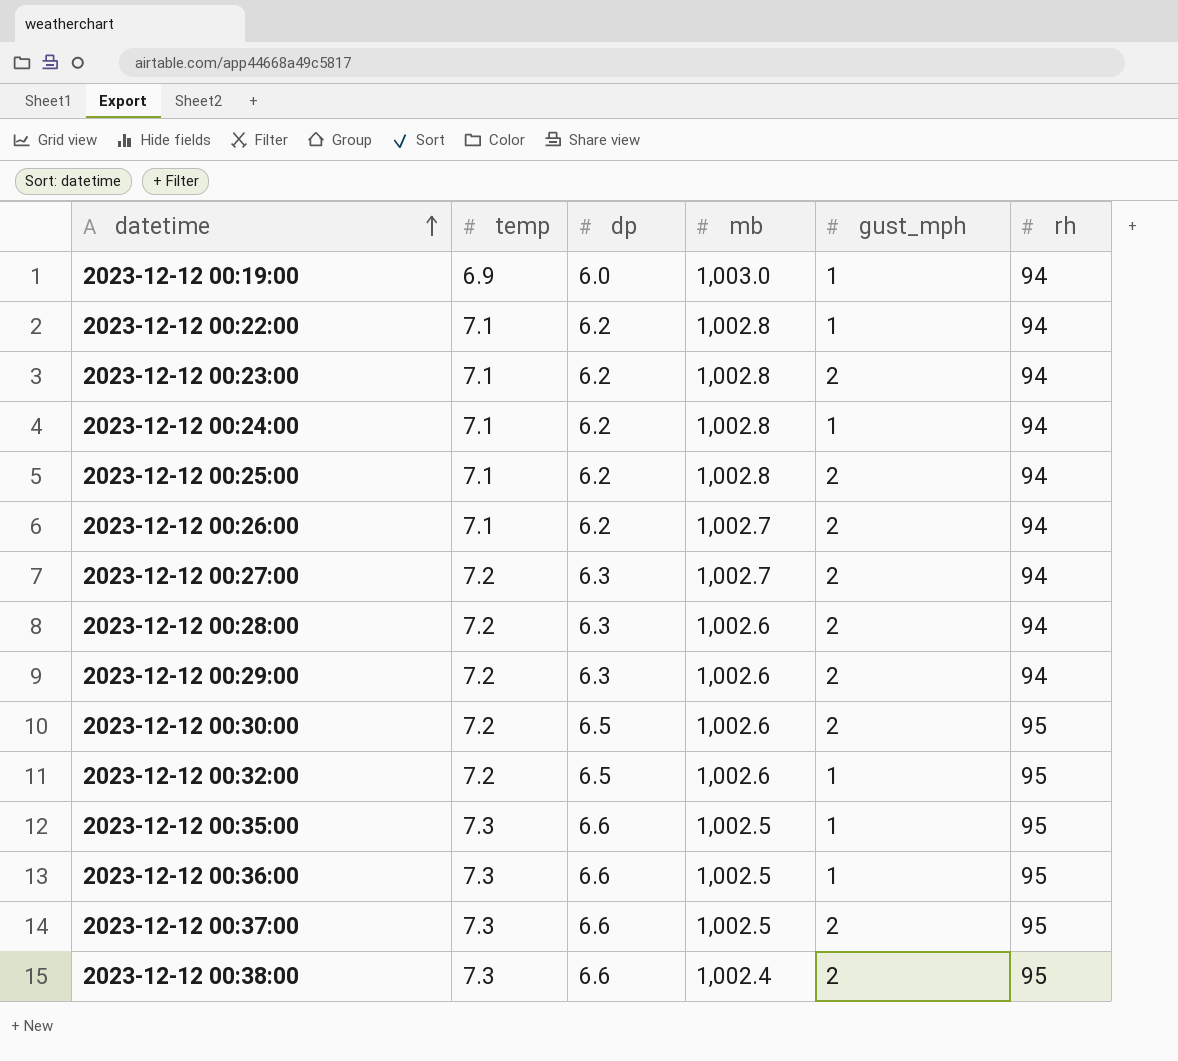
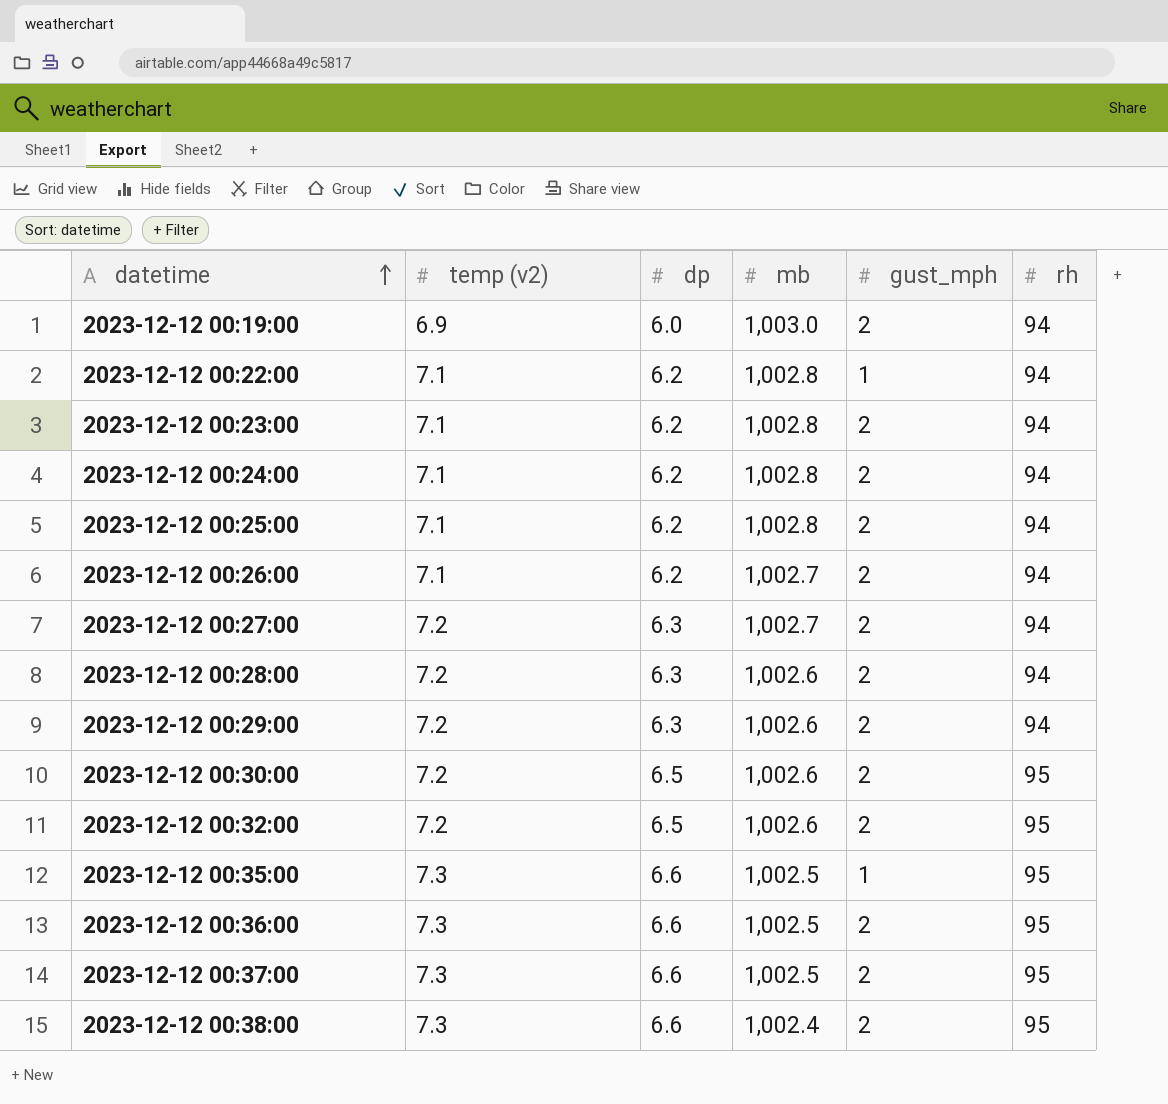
column name: temp -> temp (v2)
2023-12-12 00:19:00 | gust_mph: 1 -> 2
2023-12-12 00:24:00 | gust_mph: 1 -> 2
2023-12-12 00:32:00 | gust_mph: 1 -> 2
2023-12-12 00:36:00 | gust_mph: 1 -> 2

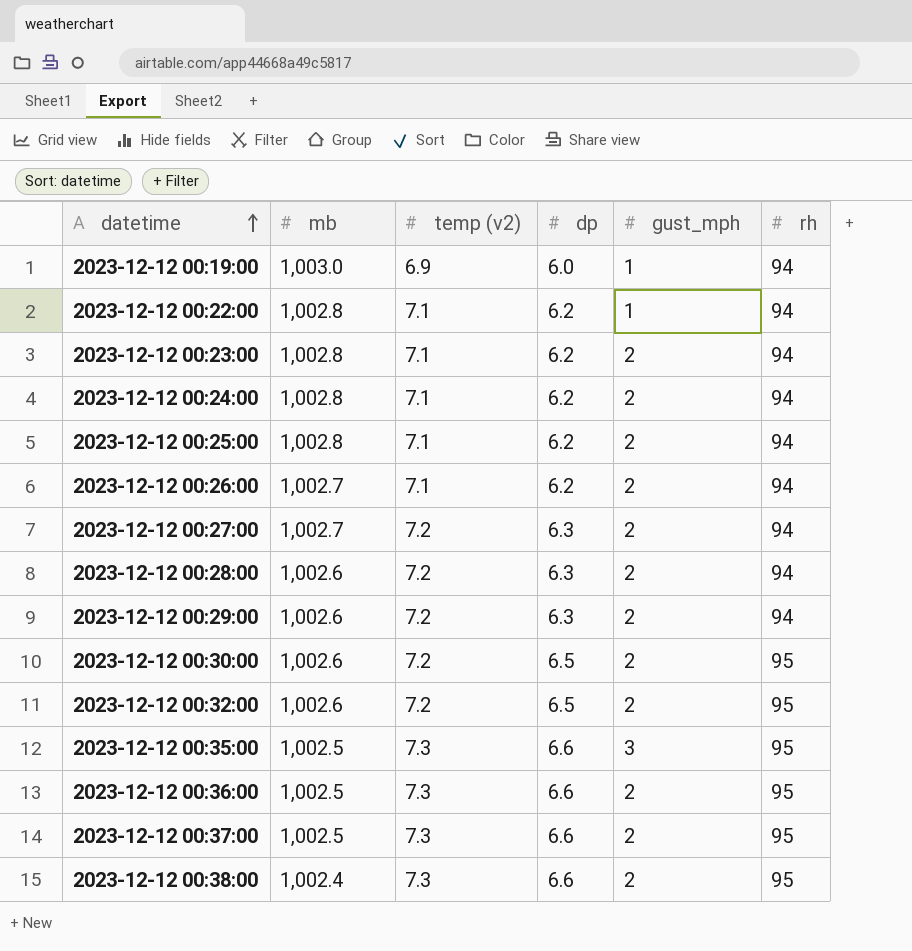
column mb | position: 4 -> 2
2023-12-12 00:19:00 | gust_mph: 2 -> 1
2023-12-12 00:35:00 | gust_mph: 1 -> 3

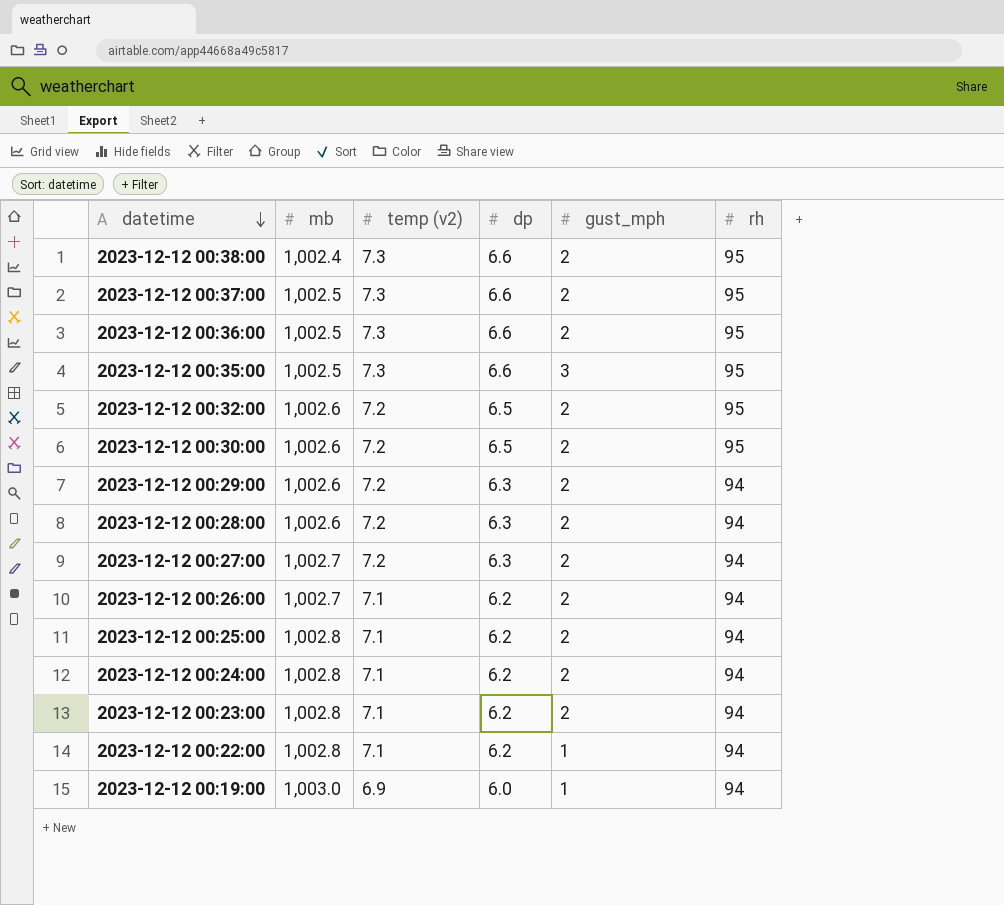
row order: datetime ascending -> datetime descending

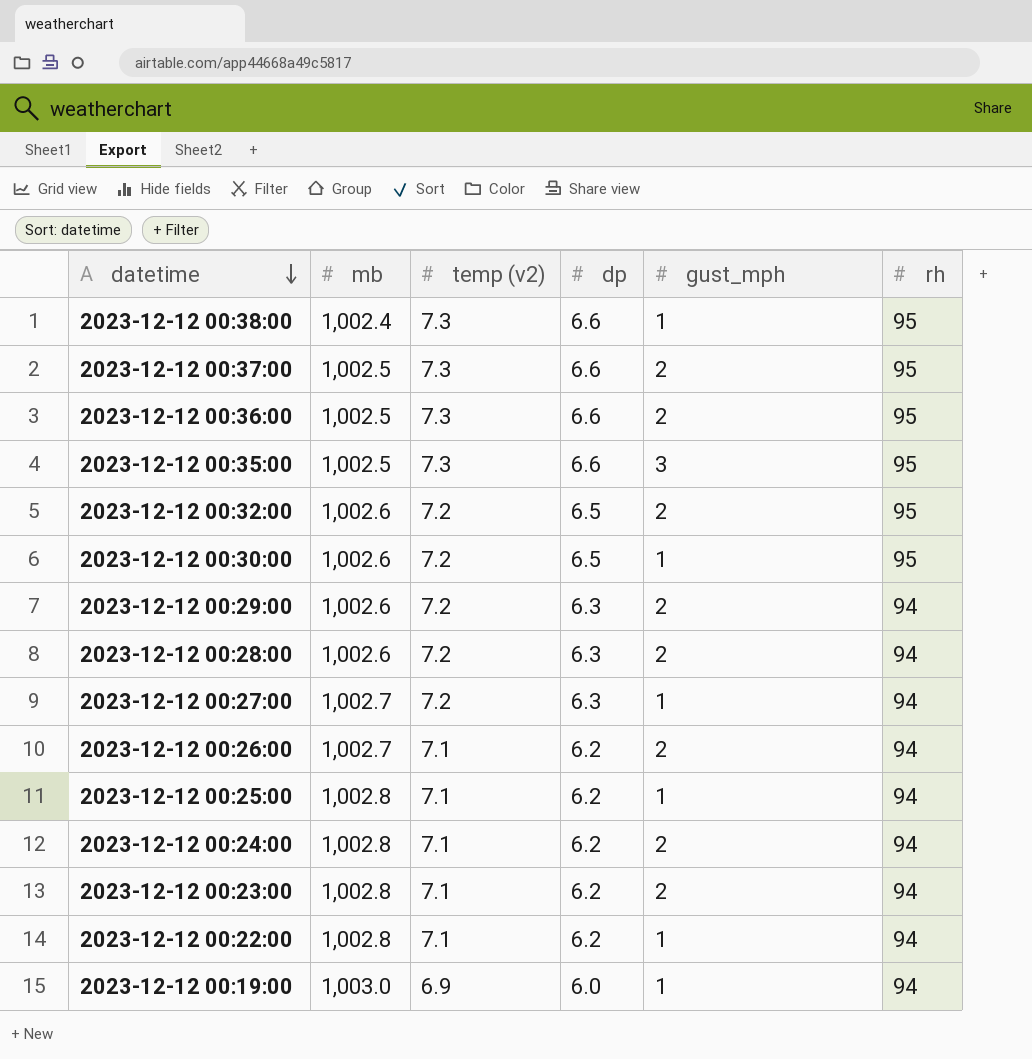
2023-12-12 00:38:00 | gust_mph: 2 -> 1
2023-12-12 00:30:00 | gust_mph: 2 -> 1
2023-12-12 00:27:00 | gust_mph: 2 -> 1
2023-12-12 00:25:00 | gust_mph: 2 -> 1

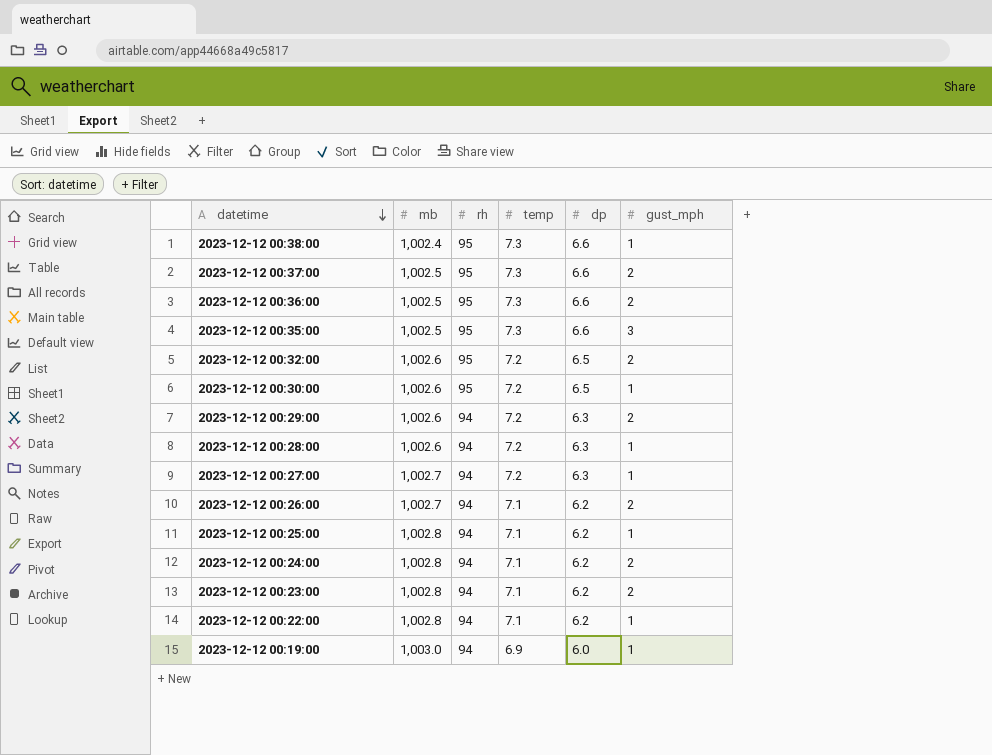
column rh | position: 6 -> 3
column name: temp (v2) -> temp
2023-12-12 00:28:00 | gust_mph: 2 -> 1

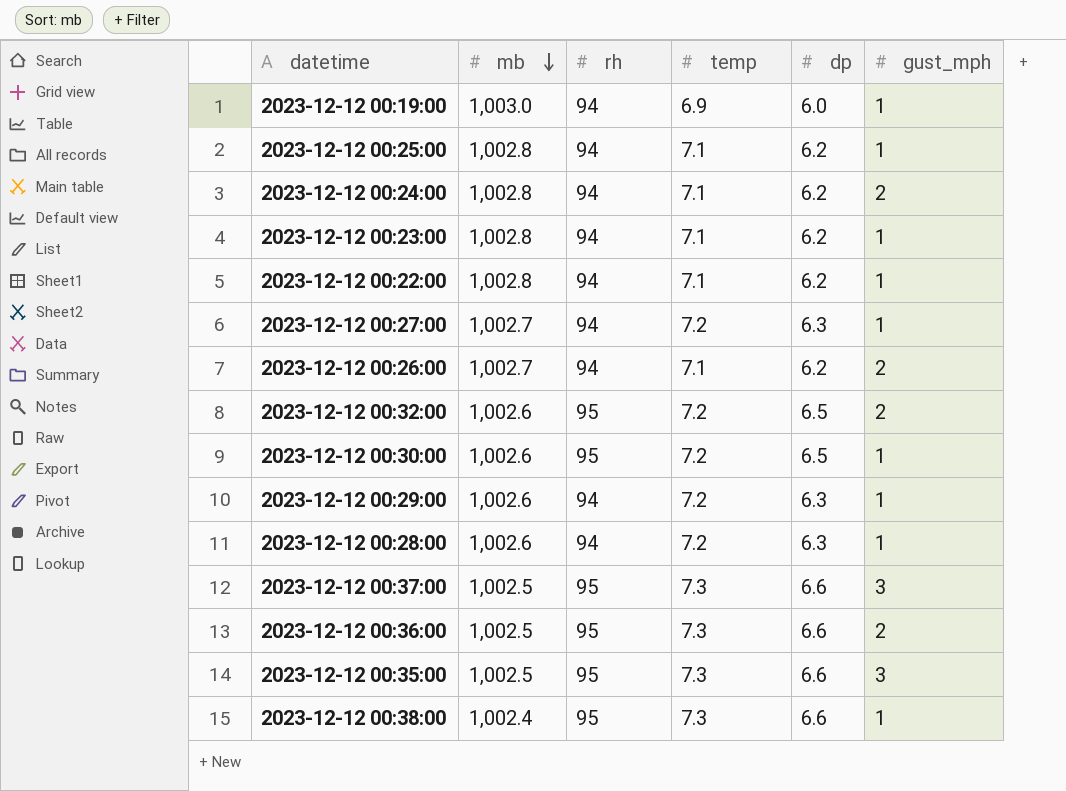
row order: datetime descending -> mb descending
2023-12-12 00:23:00 | gust_mph: 2 -> 1
2023-12-12 00:29:00 | gust_mph: 2 -> 1
2023-12-12 00:37:00 | gust_mph: 2 -> 3

